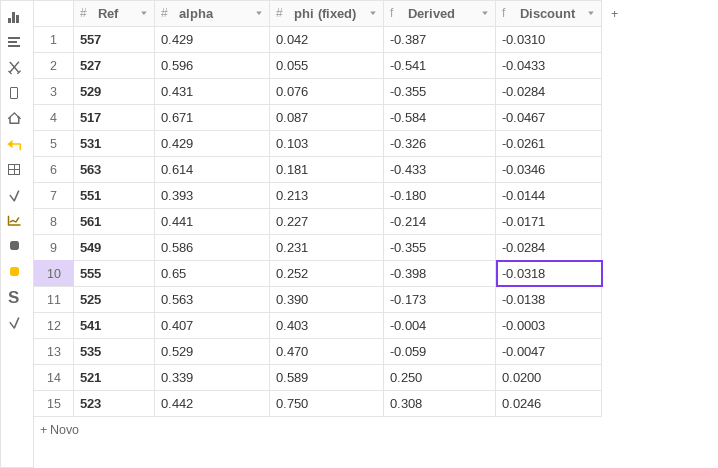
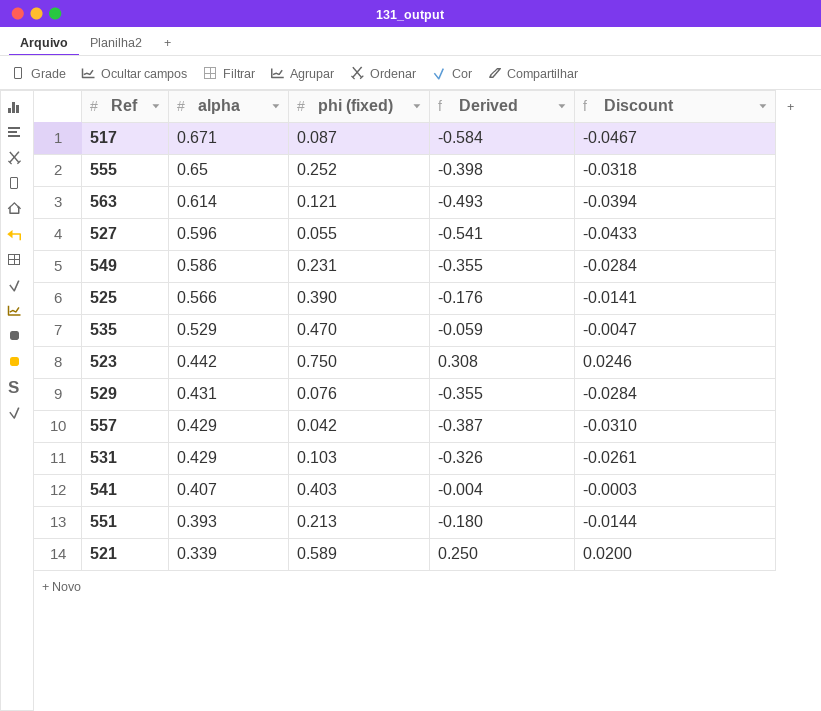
row order: phi (fixed) ascending -> alpha descending
row 561: 0.441 | 0.227 | -0.214 | -0.0171 -> none
563 | phi (fixed): 0.181 -> 0.121
563 | Derived: -0.433 -> -0.493
563 | Discount: -0.0346 -> -0.0394
525 | alpha: 0.563 -> 0.566
525 | Derived: -0.173 -> -0.176
525 | Discount: -0.0138 -> -0.0141

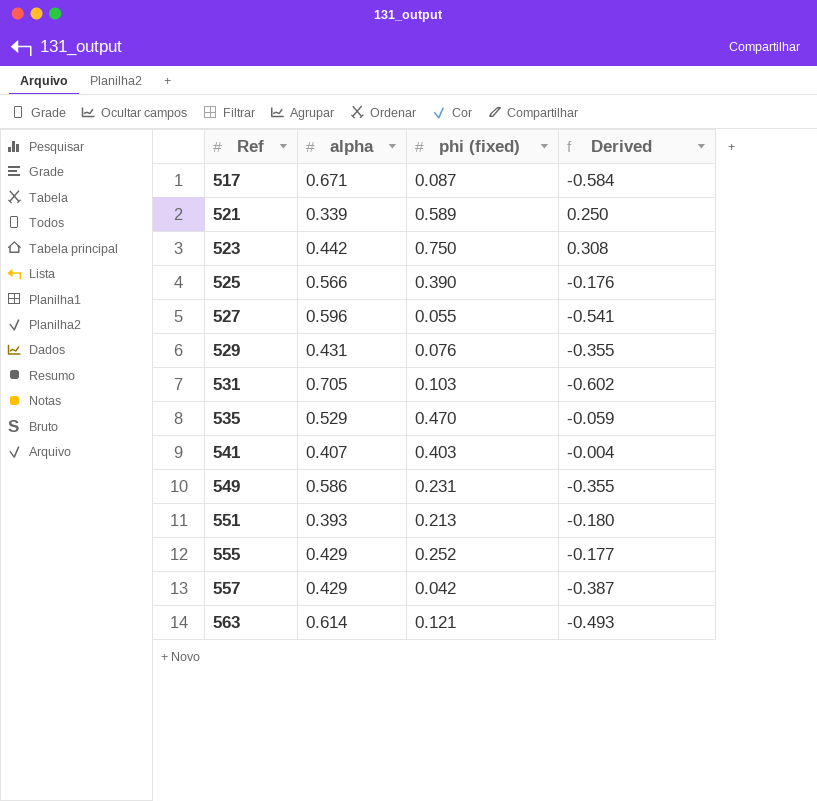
row order: alpha descending -> Ref ascending
column Discount | formula: [Derived] * 0.08 -> none
531 | alpha: 0.429 -> 0.705
531 | Derived: -0.326 -> -0.602
555 | alpha: 0.65 -> 0.429
555 | Derived: -0.398 -> -0.177

